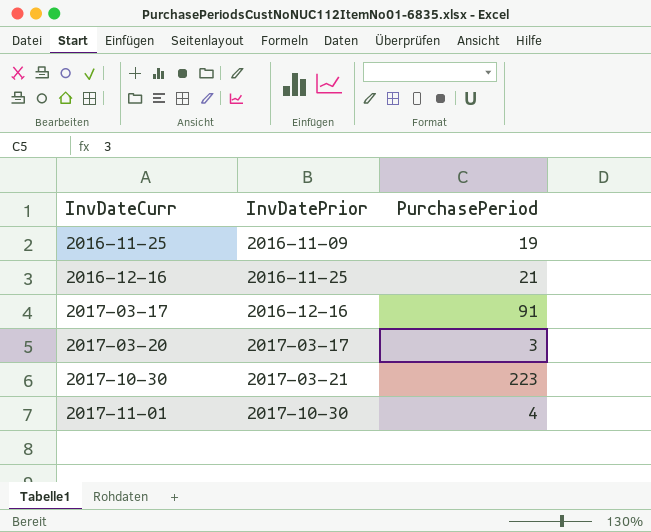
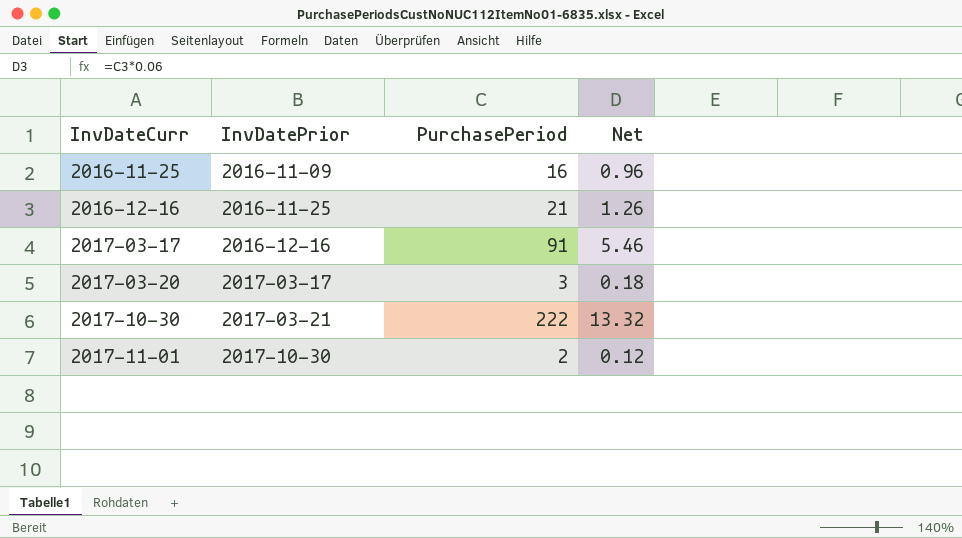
column Net | formula: none -> [PurchasePeriod] * 0.06
2016-11-25 | PurchasePeriod: 19 -> 16
2017-10-30 | PurchasePeriod: 223 -> 222
2017-11-01 | PurchasePeriod: 4 -> 2

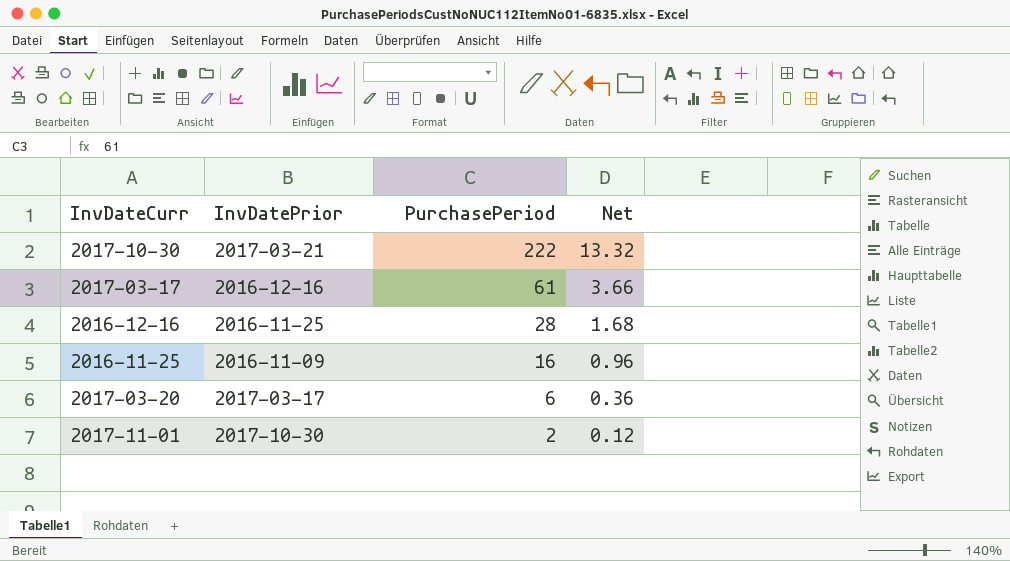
row order: InvDateCurr ascending -> PurchasePeriod descending
2017-03-17 | PurchasePeriod: 91 -> 61
2017-03-17 | Net: 5.46 -> 3.66
2016-12-16 | PurchasePeriod: 21 -> 28
2016-12-16 | Net: 1.26 -> 1.68
2017-03-20 | PurchasePeriod: 3 -> 6
2017-03-20 | Net: 0.18 -> 0.36

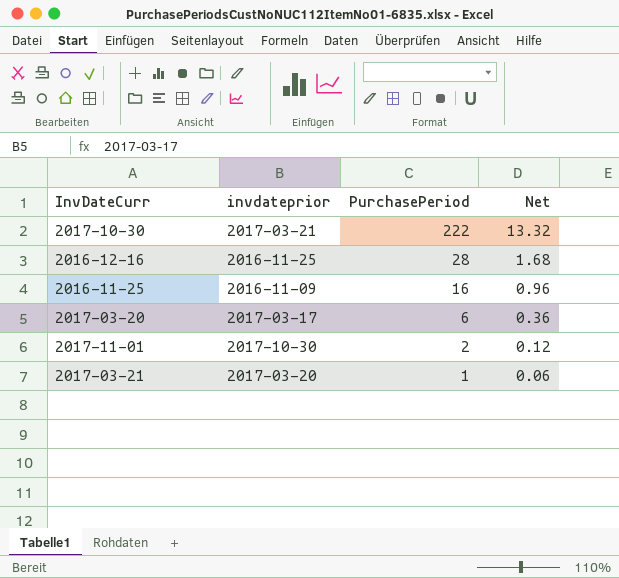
column name: InvDatePrior -> invdateprior
row 2017-03-17: 2016-12-16 | 61 | 3.66 -> none
row 2017-03-21: none -> 2017-03-20 | 1 | 0.06

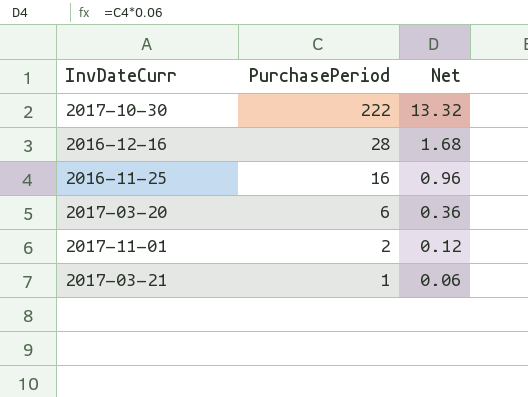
column invdateprior | position: 2 -> none

